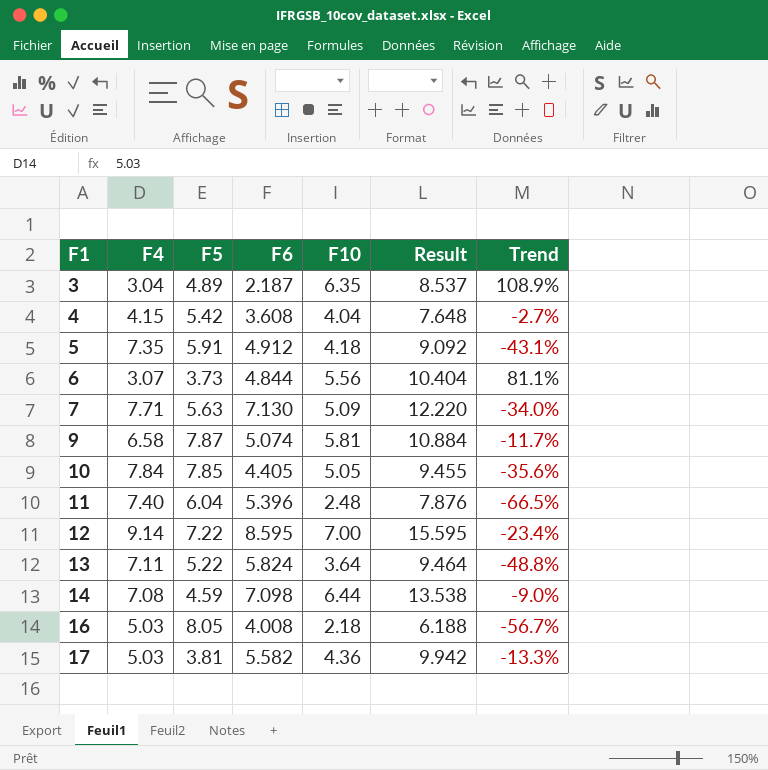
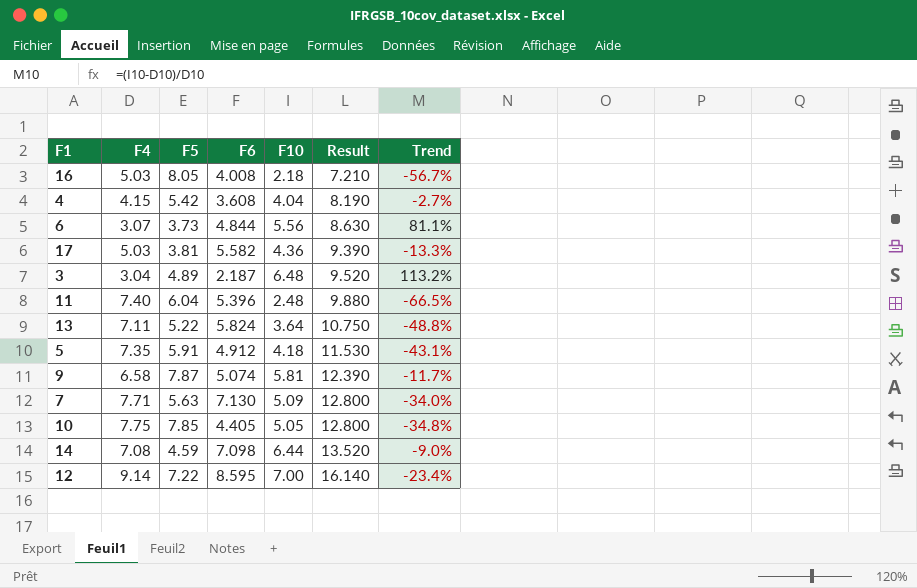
row order: F1 ascending -> Result ascending
column Result | formula: [F6] + [F10] -> [F4] + [F10]
3 | F10: 6.35 -> 6.48
3 | Trend: 108.9% -> 113.2%
10 | F4: 7.84 -> 7.75
10 | Trend: -35.6% -> -34.8%

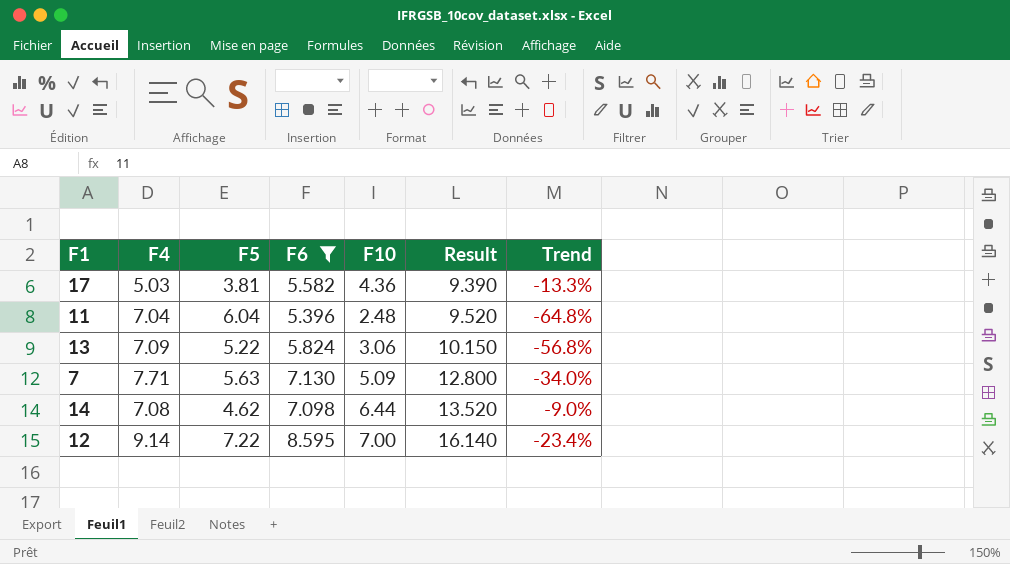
filter: none -> F6 >= 5.396
11 | F4: 7.40 -> 7.04
11 | Result: 9.880 -> 9.520
11 | Trend: -66.5% -> -64.8%
13 | F4: 7.11 -> 7.09
13 | F10: 3.64 -> 3.06
13 | Result: 10.750 -> 10.150
13 | Trend: -48.8% -> -56.8%
14 | F5: 4.59 -> 4.62

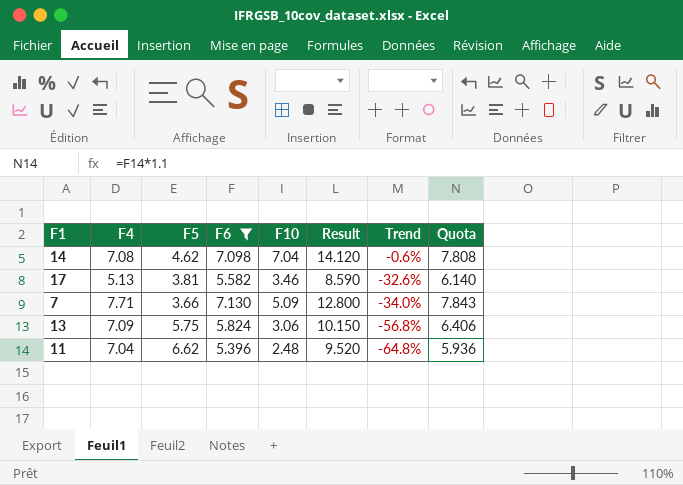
row order: Result ascending -> Trend descending
column Quota | formula: none -> [F6] * 1.1
row 12: 9.14 | 7.22 | 8.595 | 7.00 | 16.140 | -23.4% -> none
14 | F10: 6.44 -> 7.04
14 | Result: 13.520 -> 14.120
14 | Trend: -9.0% -> -0.6%
17 | F4: 5.03 -> 5.13
17 | F10: 4.36 -> 3.46
17 | Result: 9.390 -> 8.590
17 | Trend: -13.3% -> -32.6%
7 | F5: 5.63 -> 3.66
13 | F5: 5.22 -> 5.75
11 | F5: 6.04 -> 6.62

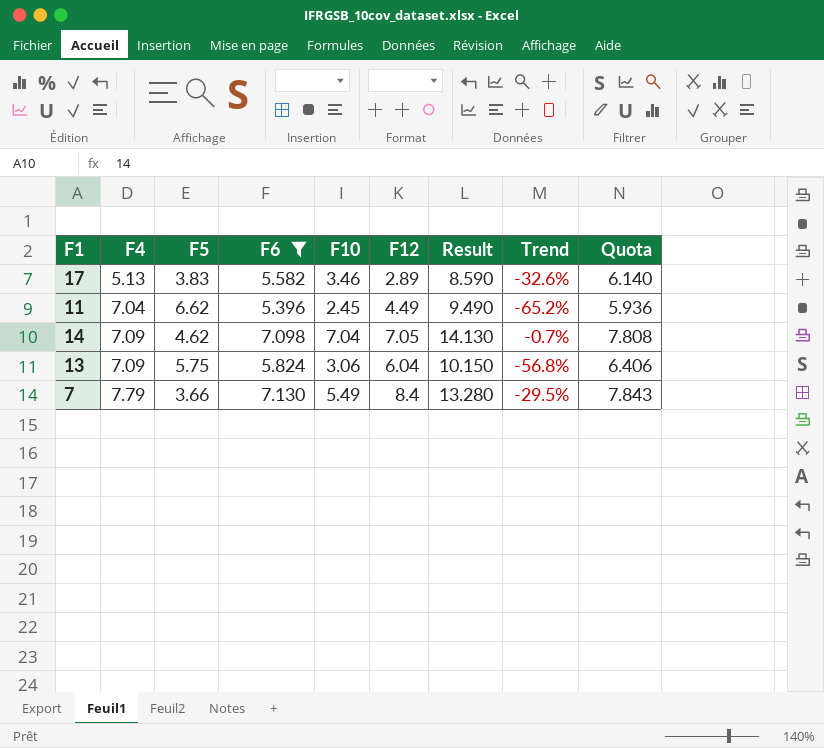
row order: Trend descending -> F4 ascending
column F12 | position: none -> 6
17 | F5: 3.81 -> 3.83
11 | F10: 2.48 -> 2.45
11 | Result: 9.520 -> 9.490
11 | Trend: -64.8% -> -65.2%
14 | F4: 7.08 -> 7.09
14 | Result: 14.120 -> 14.130
14 | Trend: -0.6% -> -0.7%
7 | F4: 7.71 -> 7.79
7 | F10: 5.09 -> 5.49
7 | Result: 12.800 -> 13.280
7 | Trend: -34.0% -> -29.5%

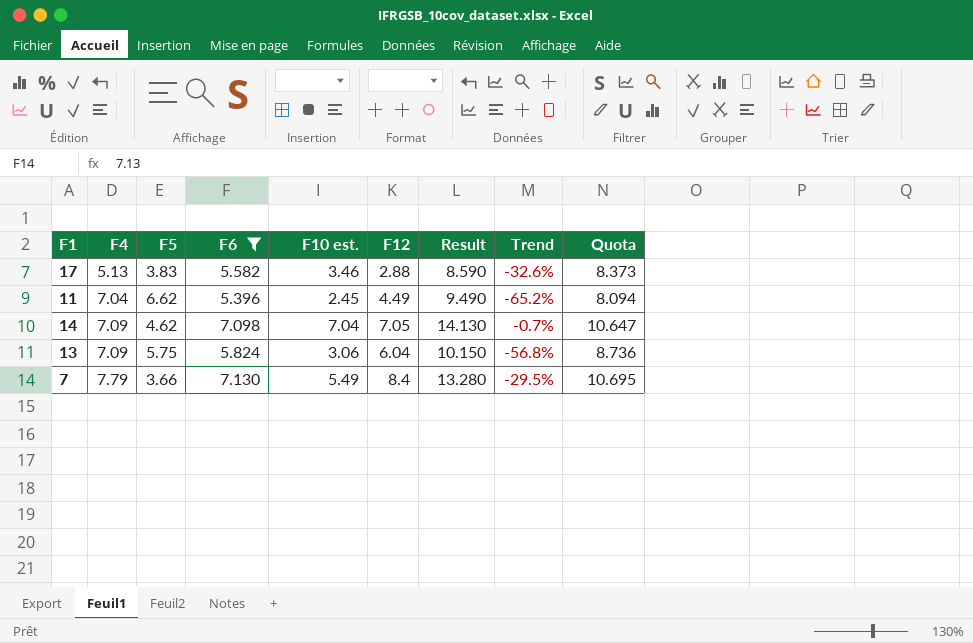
column name: F10 -> F10 est.
column Quota | formula: [F6] * 1.1 -> [F6] * 1.5
17 | F12: 2.89 -> 2.88

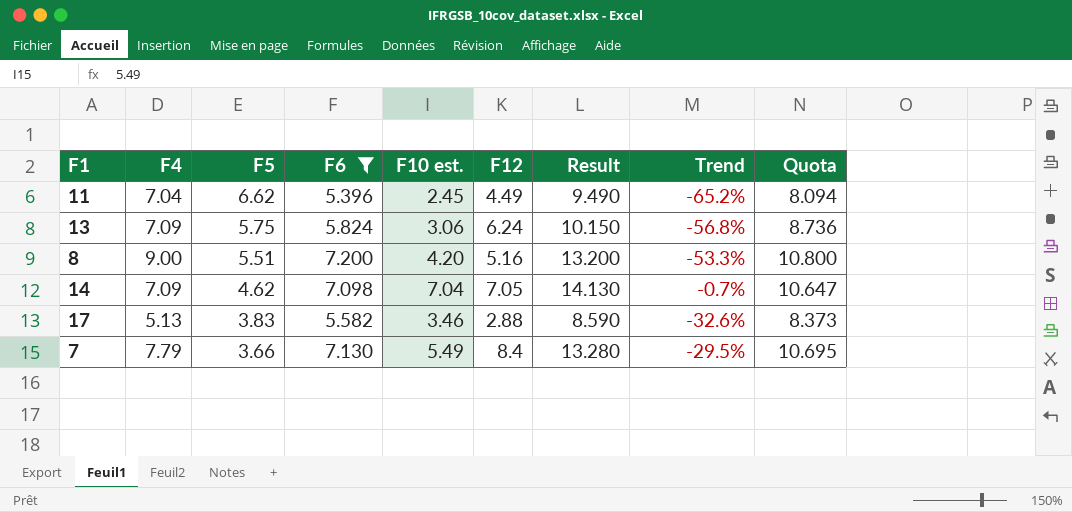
row order: F4 ascending -> F5 descending
13 | F12: 6.04 -> 6.24
row 8: none -> 9.00 | 5.51 | 7.200 | 4.20 | 5.16 | 13.200 | -53.3% | 10.800

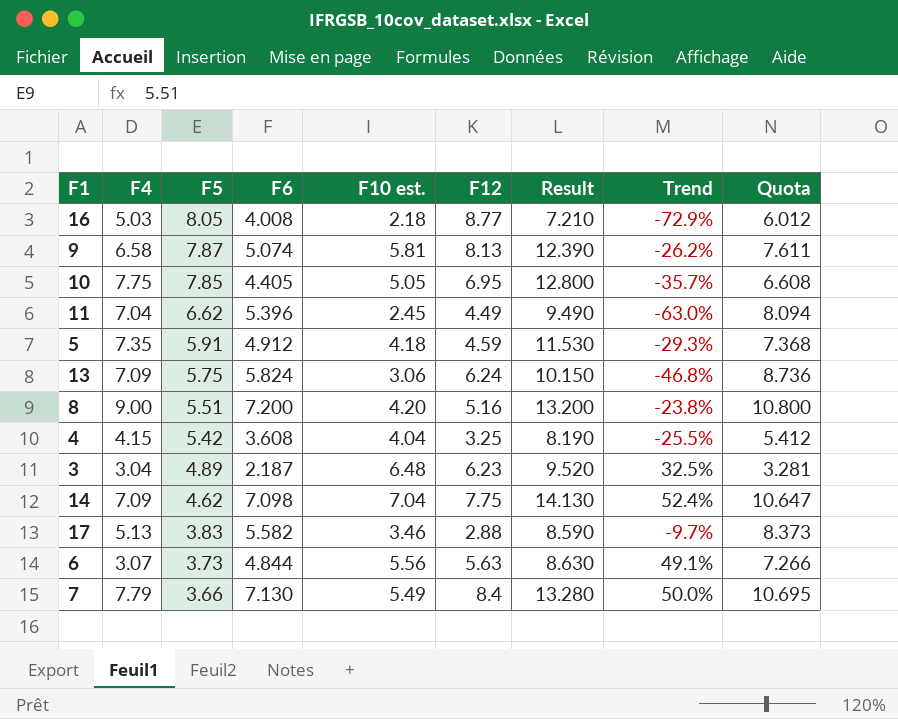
filter: F6 >= 5.396 -> none
column Trend | formula: ([F10 est.] - [F4]) / [F4] -> ([F10 est.] - [F5]) / [F5]
14 | F12: 7.05 -> 7.75

